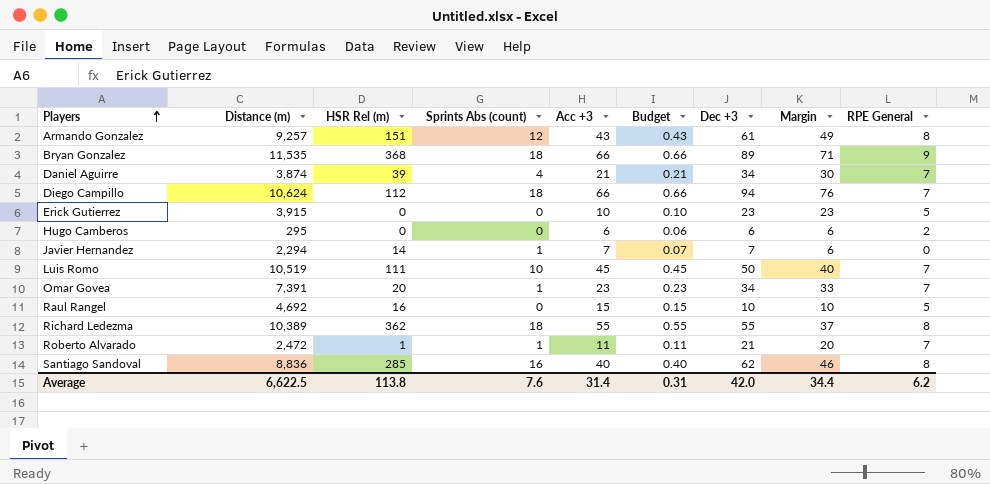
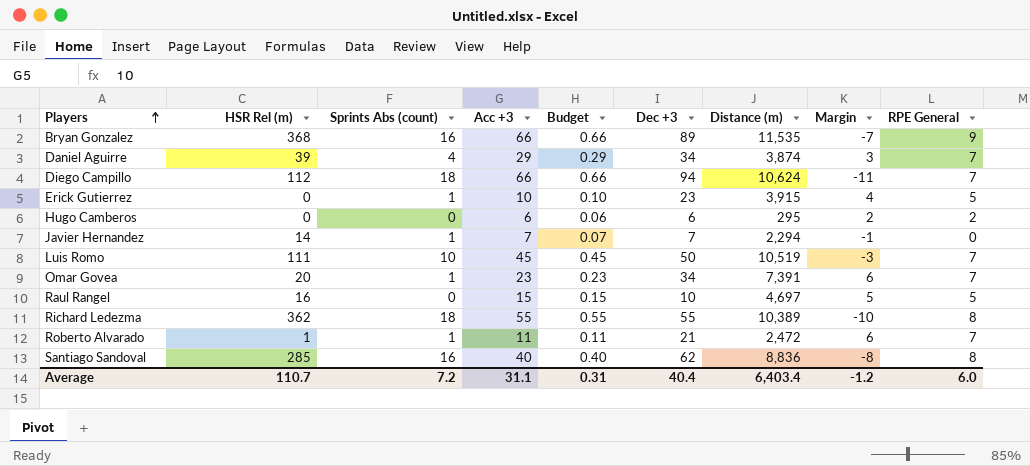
column Distance (m) | position: 2 -> 7
column Margin | formula: [Dec +3] - [Sprints Abs (count)] -> [RPE General] - [Sprints Abs (count)]
row Armando Gonzalez: 9,257 | 151 | 12 | 43 | 0.43 | 61 | 49 | 8 -> none
Bryan Gonzalez | Sprints Abs (count): 18 -> 16
Daniel Aguirre | Acc +3: 21 -> 29
Daniel Aguirre | Budget: 0.21 -> 0.29
Erick Gutierrez | Sprints Abs (count): 0 -> 1
Raul Rangel | Distance (m): 4,692 -> 4,697
Average | HSR Rel (m): 113.8 -> 110.7
Average | Sprints Abs (count): 7.6 -> 7.2
Average | Acc +3: 31.4 -> 31.1
Average | Dec +3: 42.0 -> 40.4
Average | Distance (m): 6,622.5 -> 6,403.4
Average | Margin: 34.4 -> -1.2
Average | RPE General: 6.2 -> 6.0

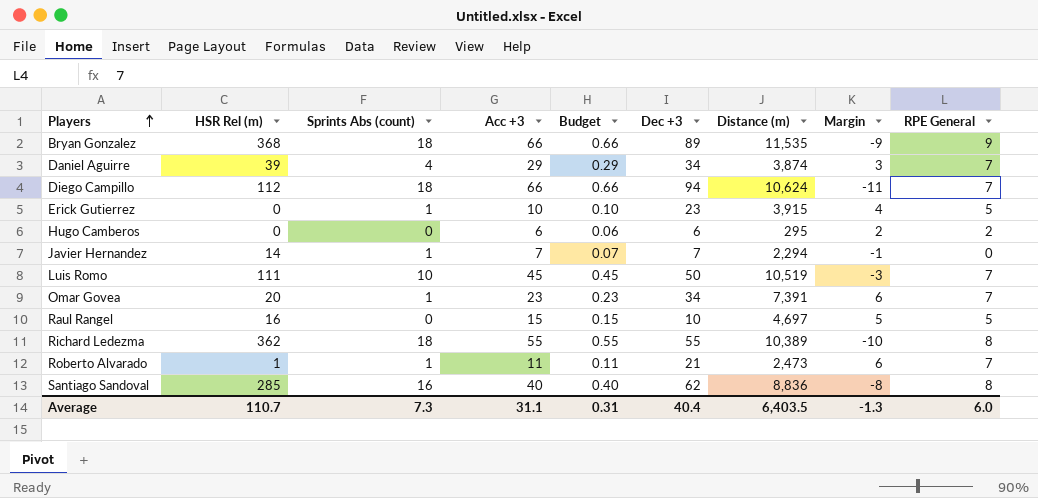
Bryan Gonzalez | Sprints Abs (count): 16 -> 18
Bryan Gonzalez | Margin: -7 -> -9
Roberto Alvarado | Distance (m): 2,472 -> 2,473
Average | Sprints Abs (count): 7.2 -> 7.3
Average | Distance (m): 6,403.4 -> 6,403.5
Average | Margin: -1.2 -> -1.3

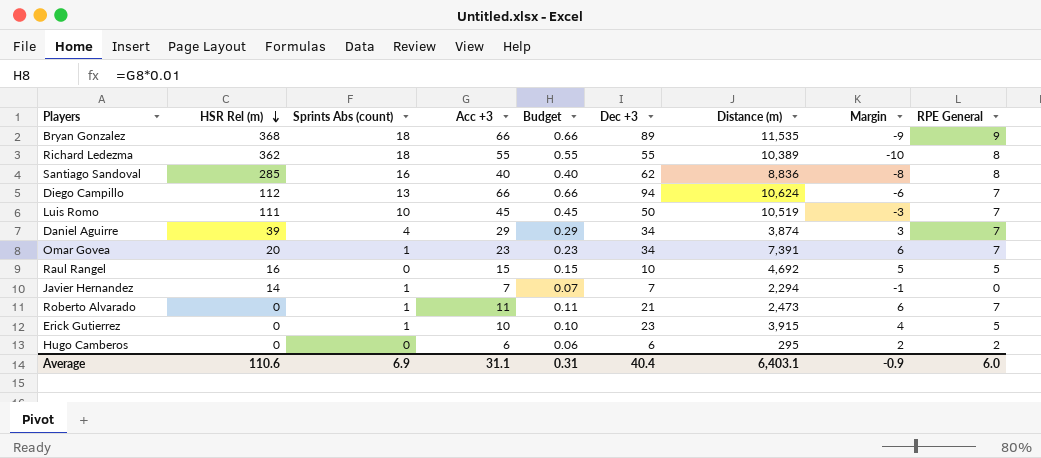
row order: Players ascending -> HSR Rel (m) descending
Diego Campillo | Sprints Abs (count): 18 -> 13
Diego Campillo | Margin: -11 -> -6
Raul Rangel | Distance (m): 4,697 -> 4,692
Roberto Alvarado | HSR Rel (m): 1 -> 0
Average | HSR Rel (m): 110.7 -> 110.6
Average | Sprints Abs (count): 7.3 -> 6.9
Average | Distance (m): 6,403.5 -> 6,403.1
Average | Margin: -1.3 -> -0.9

